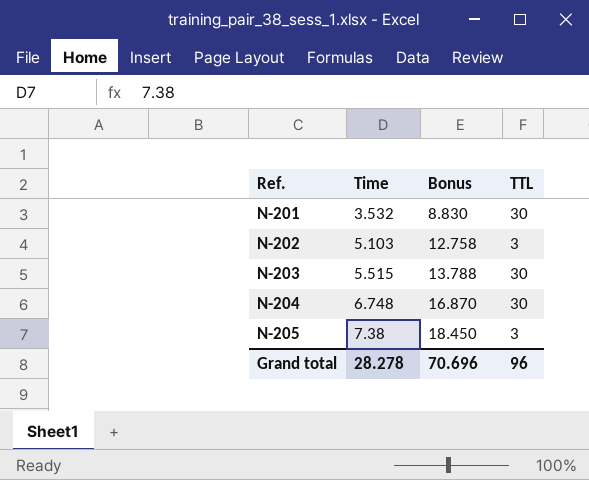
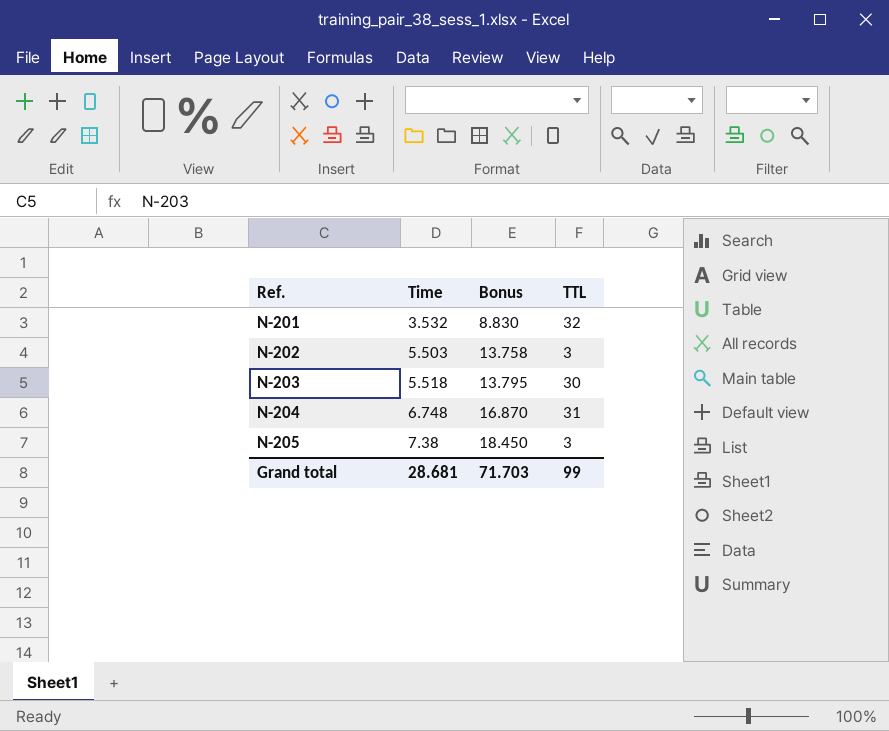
N-201 | TTL: 30 -> 32
N-202 | Time: 5.103 -> 5.503
N-202 | Bonus: 12.758 -> 13.758
N-203 | Time: 5.515 -> 5.518
N-203 | Bonus: 13.788 -> 13.795
N-204 | TTL: 30 -> 31
Grand total | Time: 28.278 -> 28.681
Grand total | Bonus: 70.696 -> 71.703
Grand total | TTL: 96 -> 99

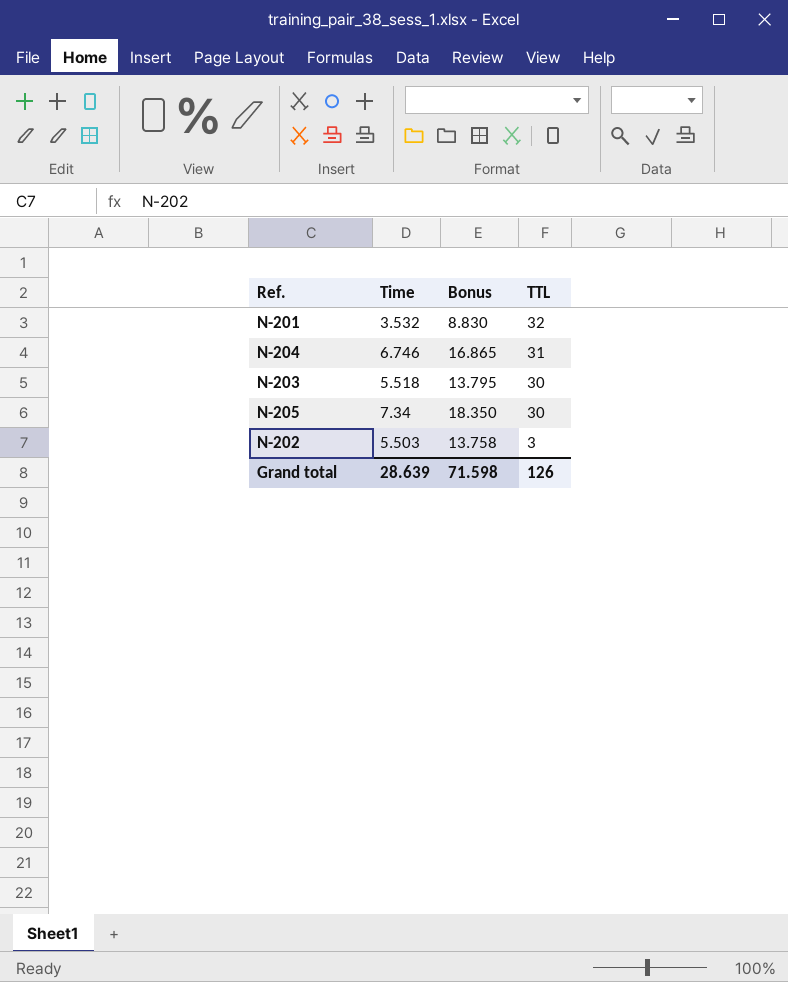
row order: Ref. ascending -> TTL descending
N-204 | Time: 6.748 -> 6.746
N-204 | Bonus: 16.870 -> 16.865
N-205 | Time: 7.38 -> 7.34
N-205 | Bonus: 18.450 -> 18.350
N-205 | TTL: 3 -> 30
Grand total | Time: 28.681 -> 28.639
Grand total | Bonus: 71.703 -> 71.598
Grand total | TTL: 99 -> 126

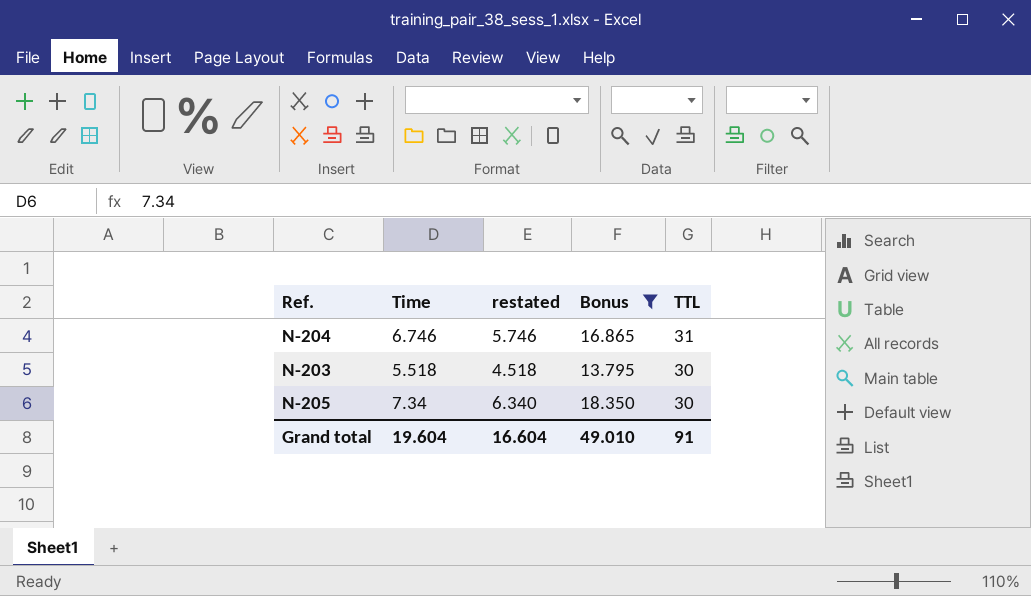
filter: none -> Bonus >= 13.795
column restated | formula: none -> [Time] - 1
Grand total | Time: 28.639 -> 19.604
Grand total | Bonus: 71.598 -> 49.010
Grand total | TTL: 126 -> 91

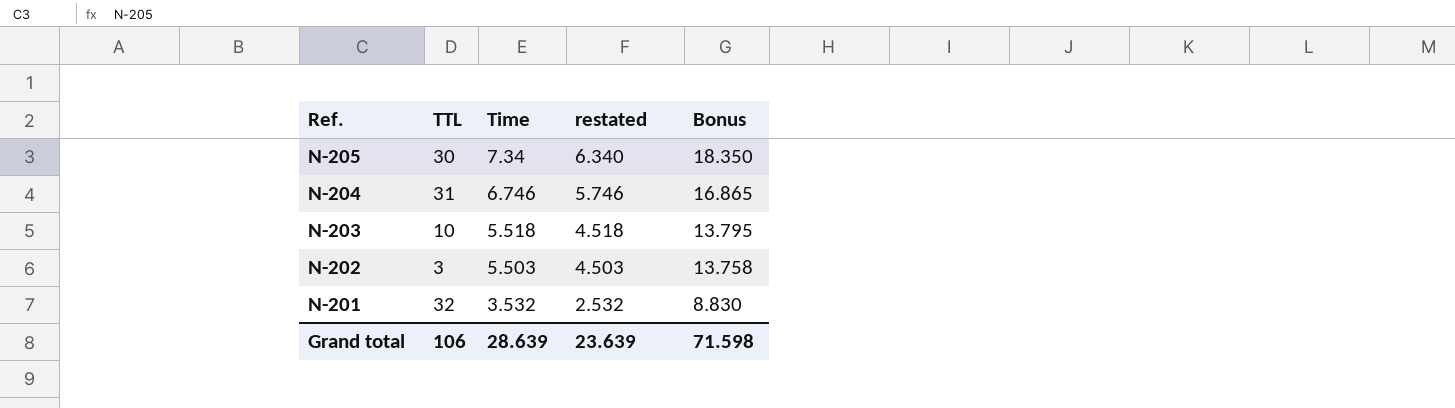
filter: Bonus >= 13.795 -> none
row order: TTL descending -> Ref. descending
column TTL | position: 5 -> 2
N-203 | TTL: 30 -> 10
Grand total | TTL: 91 -> 106
Grand total | Time: 19.604 -> 28.639
Grand total | restated: 16.604 -> 23.639
Grand total | Bonus: 49.010 -> 71.598

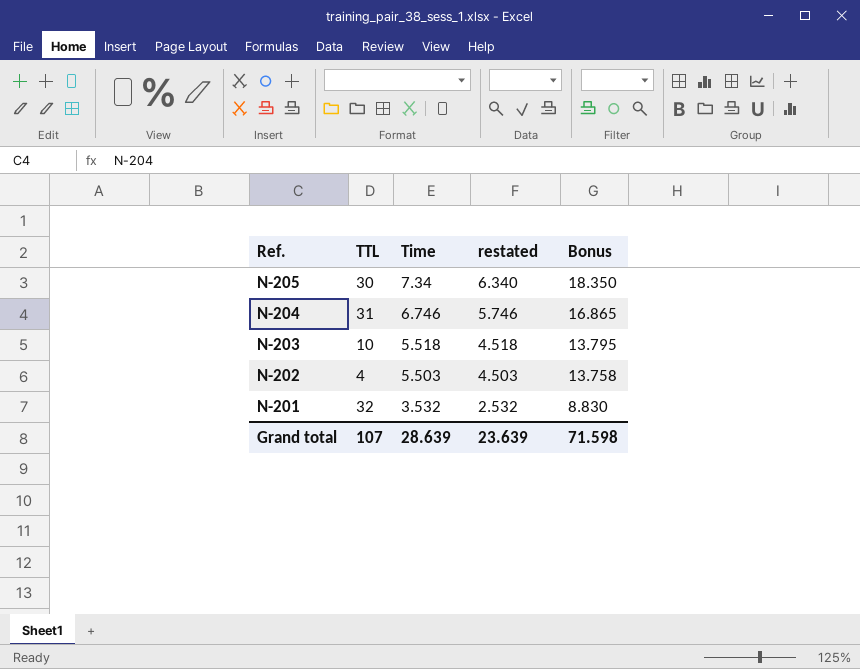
N-202 | TTL: 3 -> 4
Grand total | TTL: 106 -> 107

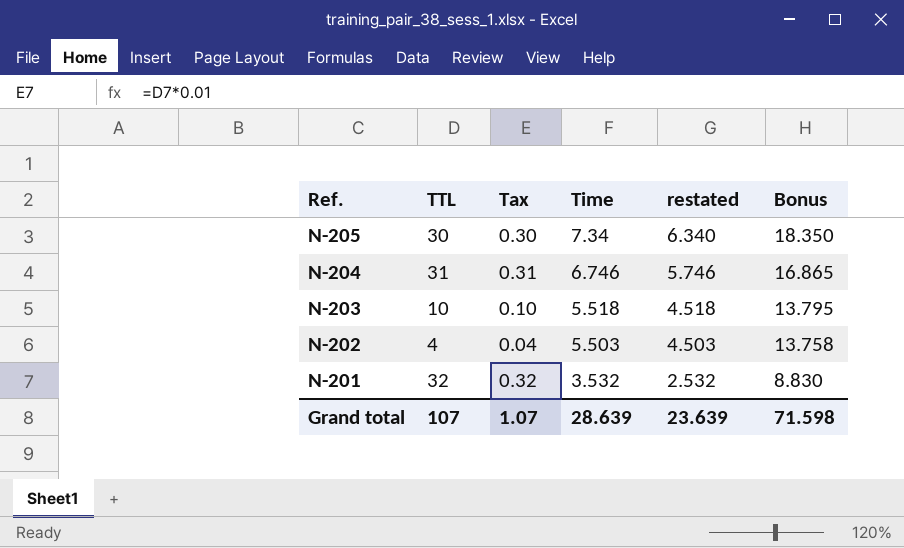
column Tax | formula: none -> [TTL] * 0.01

